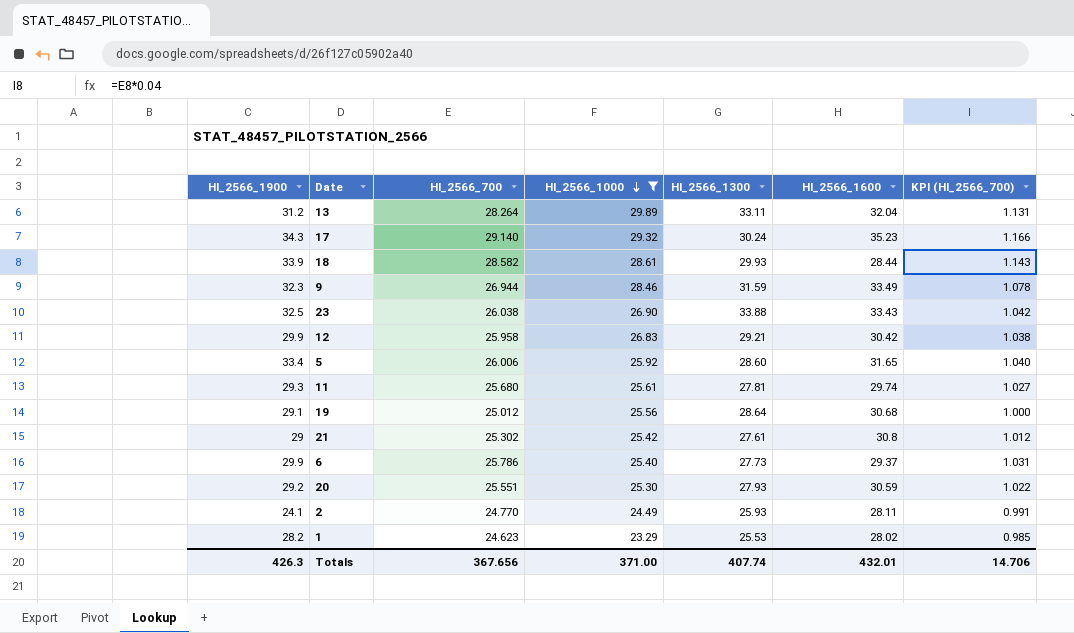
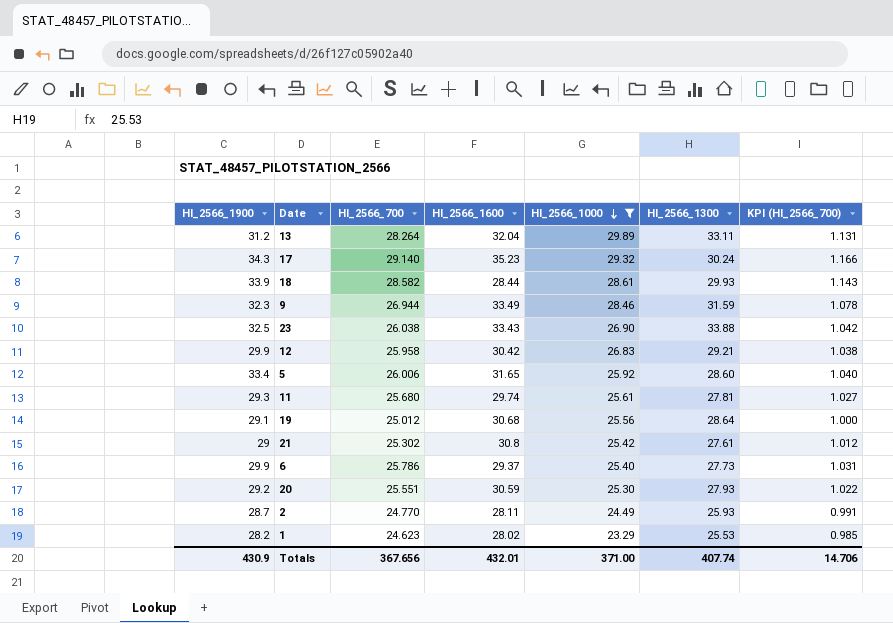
column HI_2566_1600 | position: 6 -> 4
2 | HI_2566_1900: 24.1 -> 28.7
Totals | HI_2566_1900: 426.3 -> 430.9

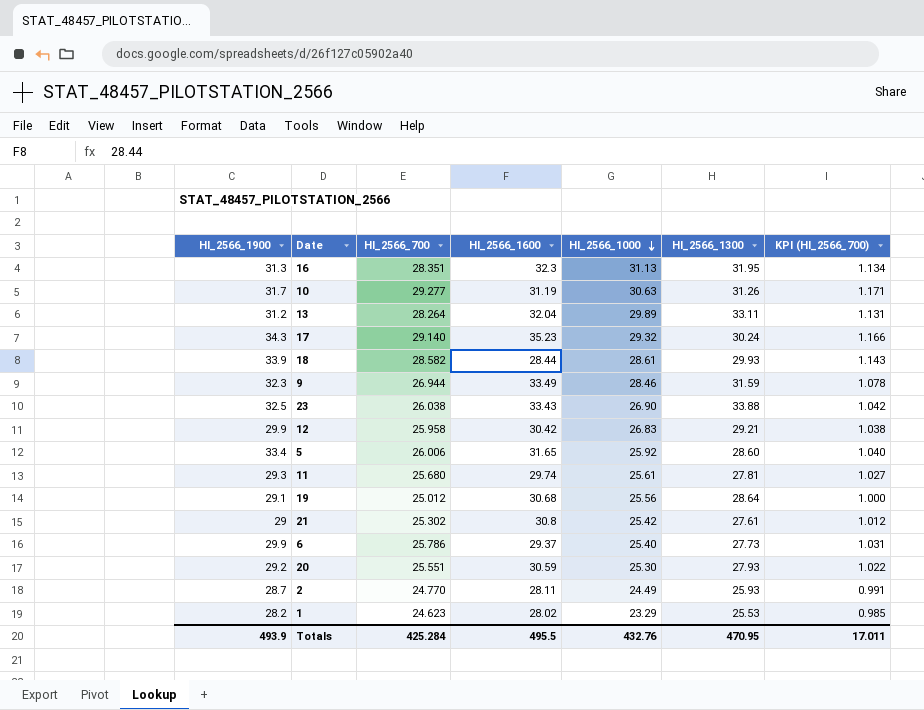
filter: HI_2566_1000 <= 29.89 -> none
Totals | HI_2566_1900: 430.9 -> 493.9
Totals | HI_2566_700: 367.656 -> 425.284
Totals | HI_2566_1600: 432.01 -> 495.5
Totals | HI_2566_1000: 371.00 -> 432.76
Totals | HI_2566_1300: 407.74 -> 470.95
Totals | KPI (HI_2566_700): 14.706 -> 17.011

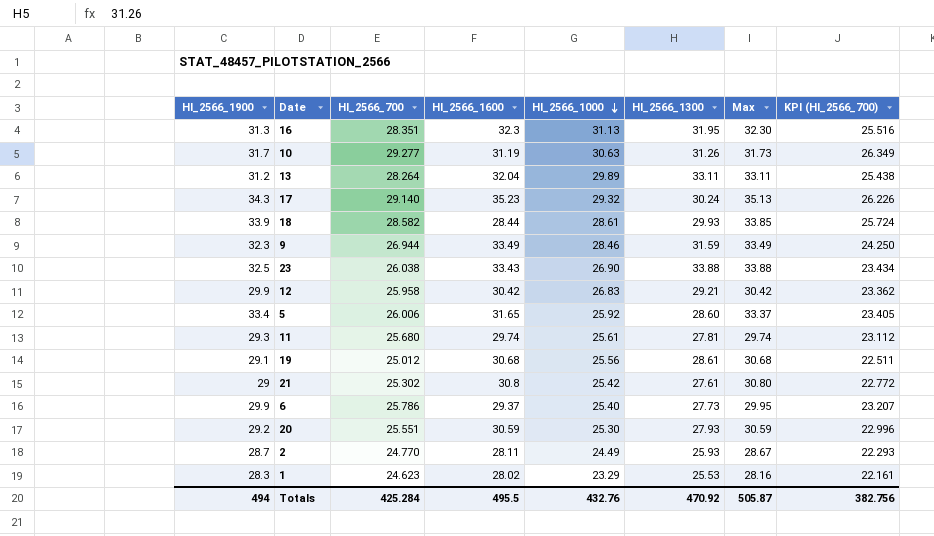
column Max | position: none -> 7
column KPI (HI_2566_700) | formula: [HI_2566_700] * 0.04 -> [HI_2566_700] * 0.9
19 | HI_2566_1300: 28.64 -> 28.61
1 | HI_2566_1900: 28.2 -> 28.3
Totals | HI_2566_1900: 493.9 -> 494
Totals | HI_2566_1300: 470.95 -> 470.92
Totals | KPI (HI_2566_700): 17.011 -> 382.756

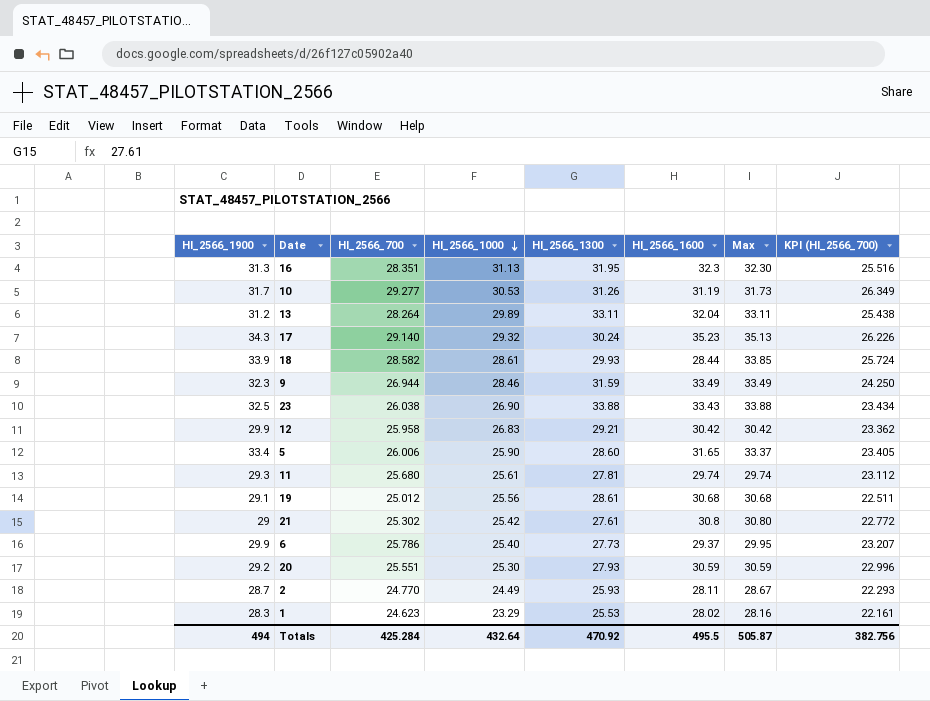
column HI_2566_1600 | position: 4 -> 6
10 | HI_2566_1000: 30.63 -> 30.53
5 | HI_2566_1000: 25.92 -> 25.90
Totals | HI_2566_1000: 432.76 -> 432.64

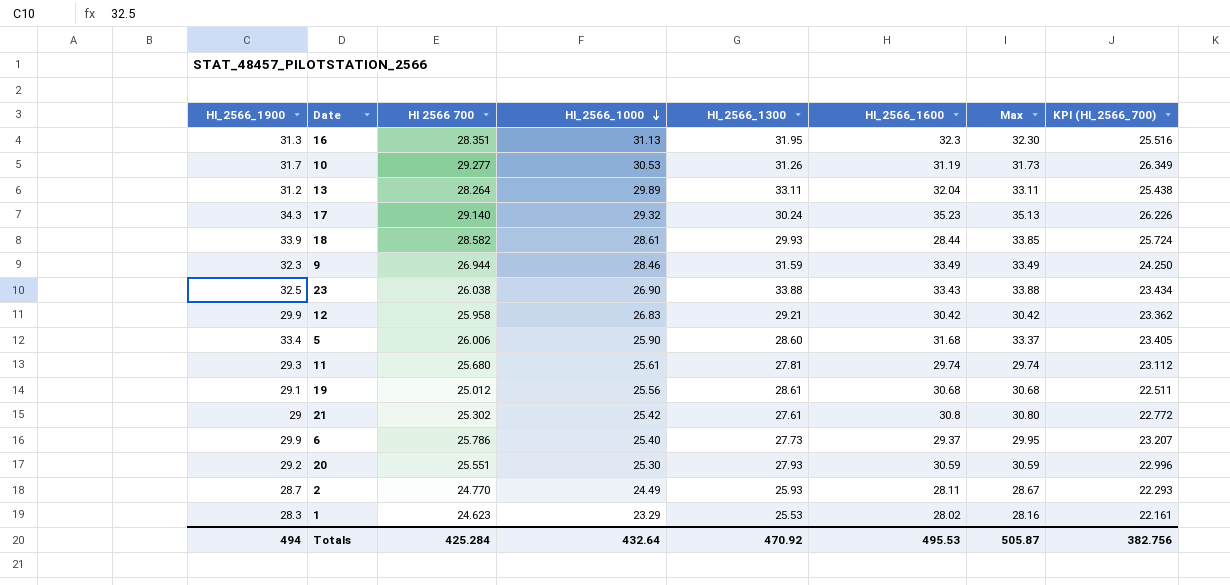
column name: HI_2566_700 -> HI 2566 700
5 | HI_2566_1600: 31.65 -> 31.68
Totals | HI_2566_1600: 495.5 -> 495.53

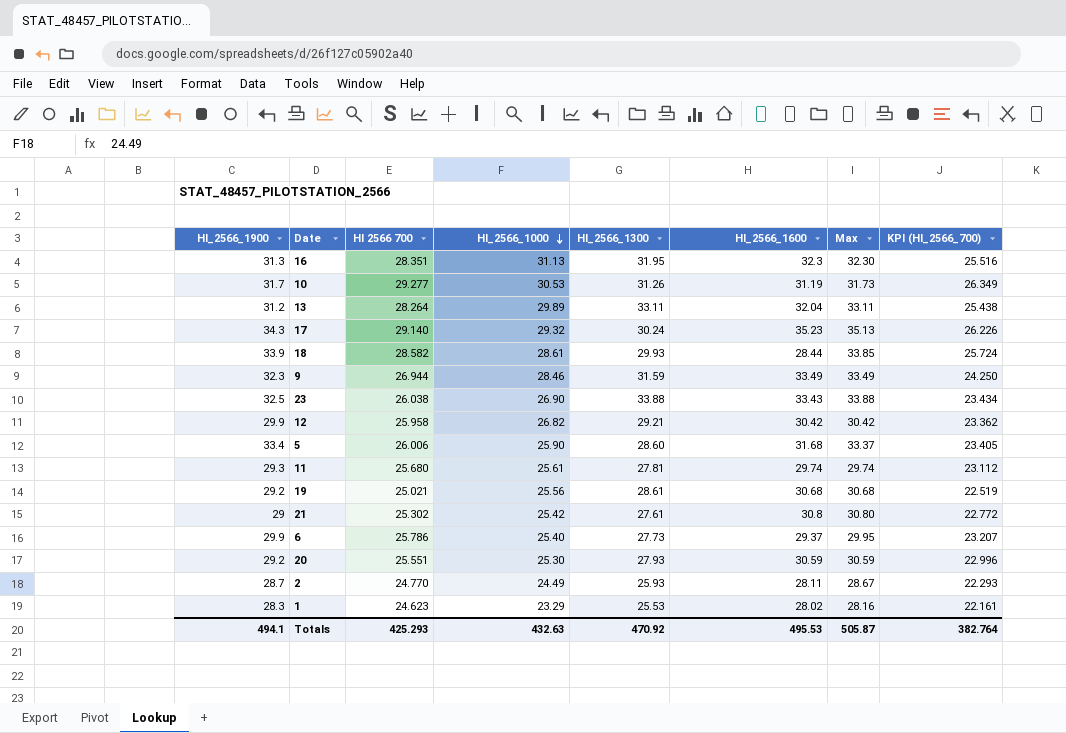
12 | HI_2566_1000: 26.83 -> 26.82
19 | HI_2566_1900: 29.1 -> 29.2
19 | HI 2566 700: 25.012 -> 25.021
19 | KPI (HI_2566_700): 22.511 -> 22.519
Totals | HI_2566_1900: 494 -> 494.1
Totals | HI 2566 700: 425.284 -> 425.293
Totals | HI_2566_1000: 432.64 -> 432.63
Totals | KPI (HI_2566_700): 382.756 -> 382.764

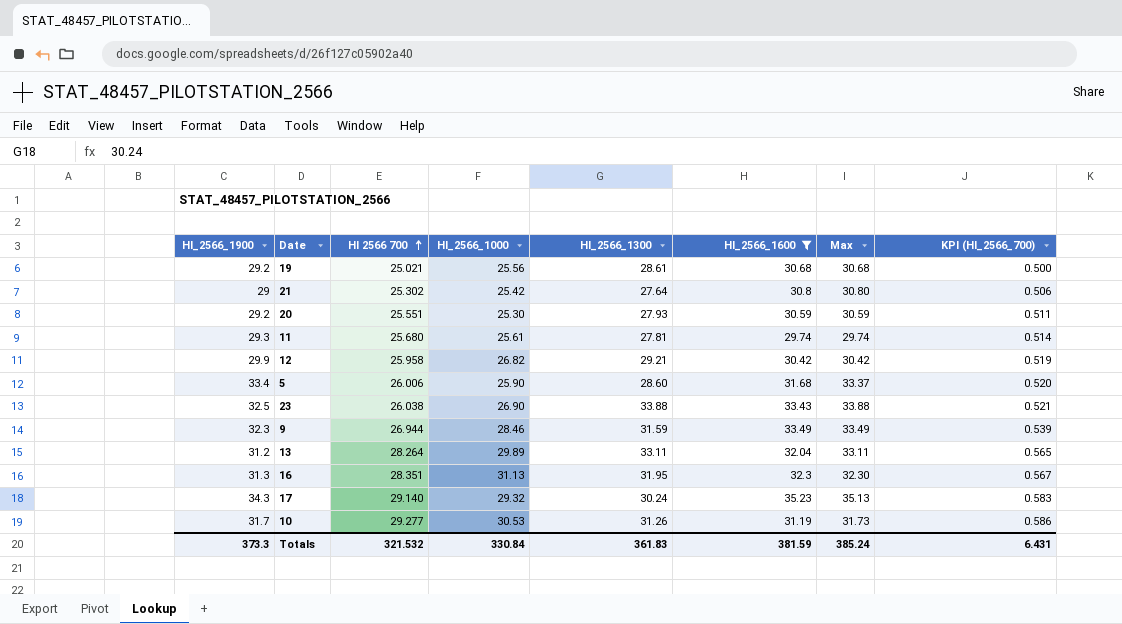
filter: none -> HI_2566_1600 >= 29.74
row order: HI_2566_1000 descending -> HI 2566 700 ascending
column KPI (HI_2566_700) | formula: [HI 2566 700] * 0.9 -> [HI 2566 700] * 0.02
21 | HI_2566_1300: 27.61 -> 27.64
Totals | HI_2566_1900: 494.1 -> 373.3
Totals | HI 2566 700: 425.293 -> 321.532
Totals | HI_2566_1000: 432.63 -> 330.84
Totals | HI_2566_1300: 470.92 -> 361.83
Totals | HI_2566_1600: 495.53 -> 381.59
Totals | Max: 505.87 -> 385.24
Totals | KPI (HI_2566_700): 382.764 -> 6.431

